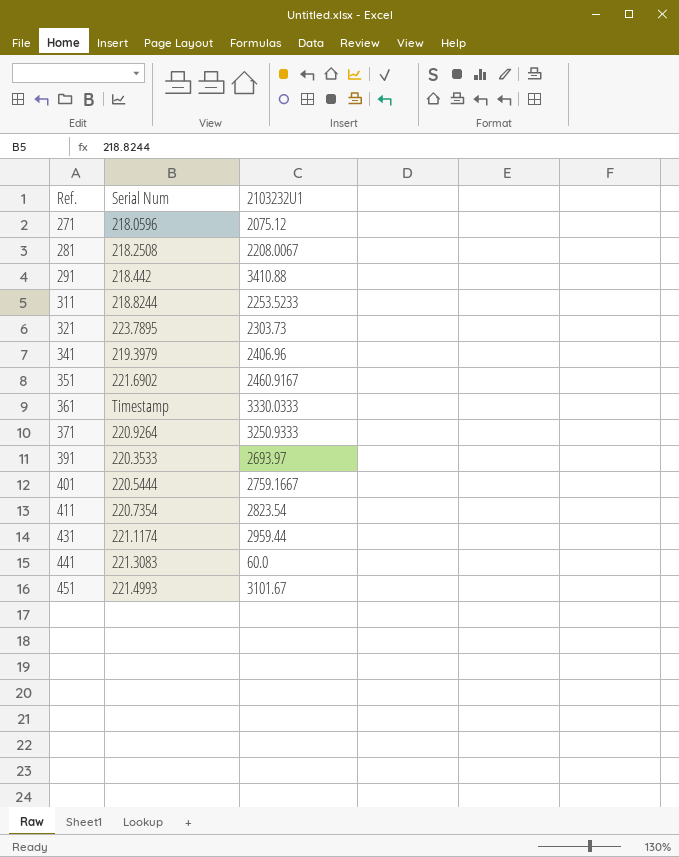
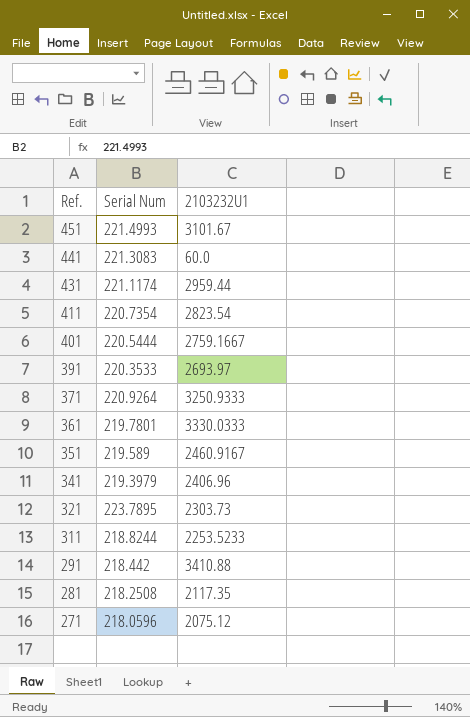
row order: Ref. ascending -> Ref. descending
361 | Serial Num: Timestamp -> 219.7801
351 | Serial Num: 221.6902 -> 219.589
281 | 2103232U1: 2208.0067 -> 2117.35

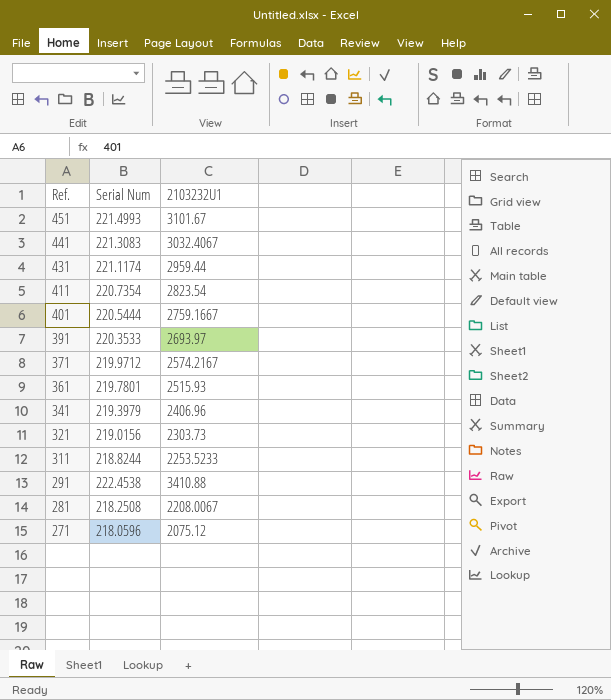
row 351: 219.589 | 2460.9167 -> none
441 | 2103232U1: 60.0 -> 3032.4067
371 | Serial Num: 220.9264 -> 219.9712
371 | 2103232U1: 3250.9333 -> 2574.2167
361 | 2103232U1: 3330.0333 -> 2515.93
321 | Serial Num: 223.7895 -> 219.0156
291 | Serial Num: 218.442 -> 222.4538
281 | 2103232U1: 2117.35 -> 2208.0067

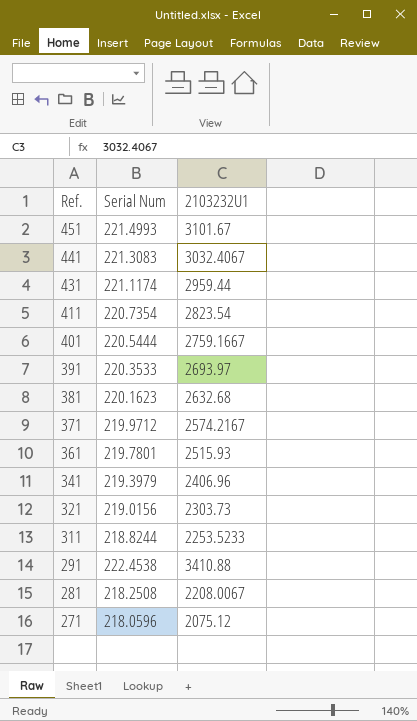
row 381: none -> 220.1623 | 2632.68

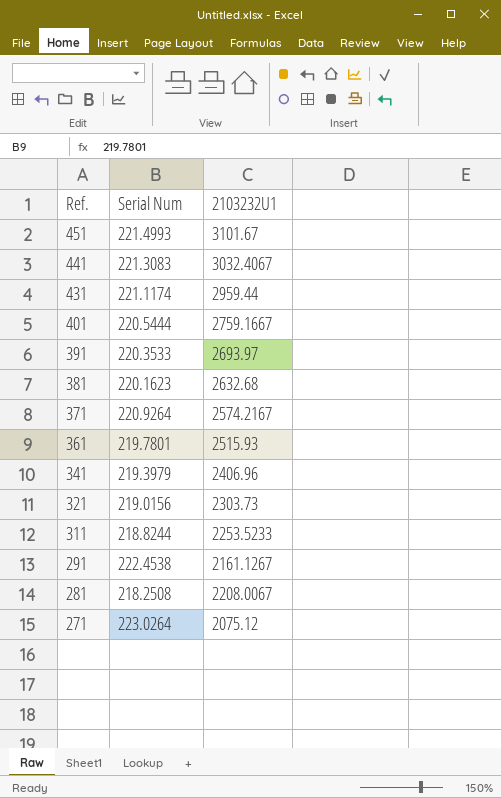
row 411: 220.7354 | 2823.54 -> none
371 | Serial Num: 219.9712 -> 220.9264
291 | 2103232U1: 3410.88 -> 2161.1267
271 | Serial Num: 218.0596 -> 223.0264

